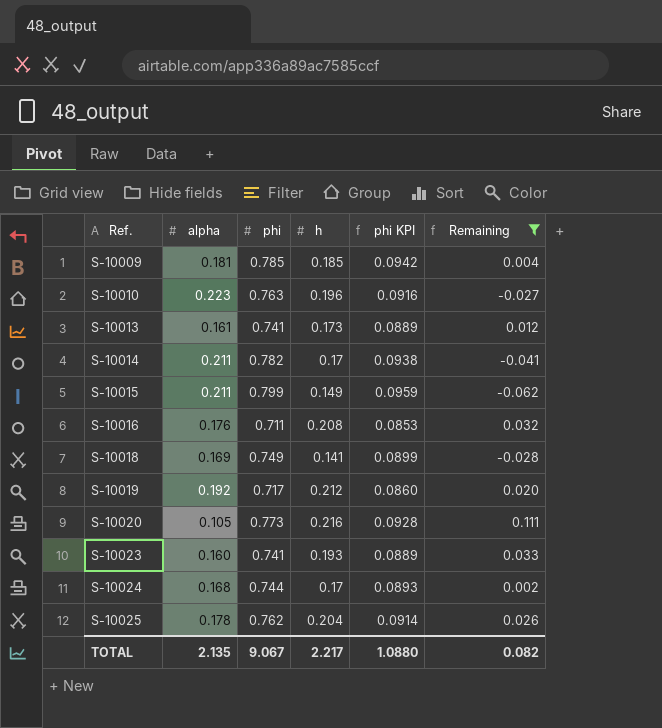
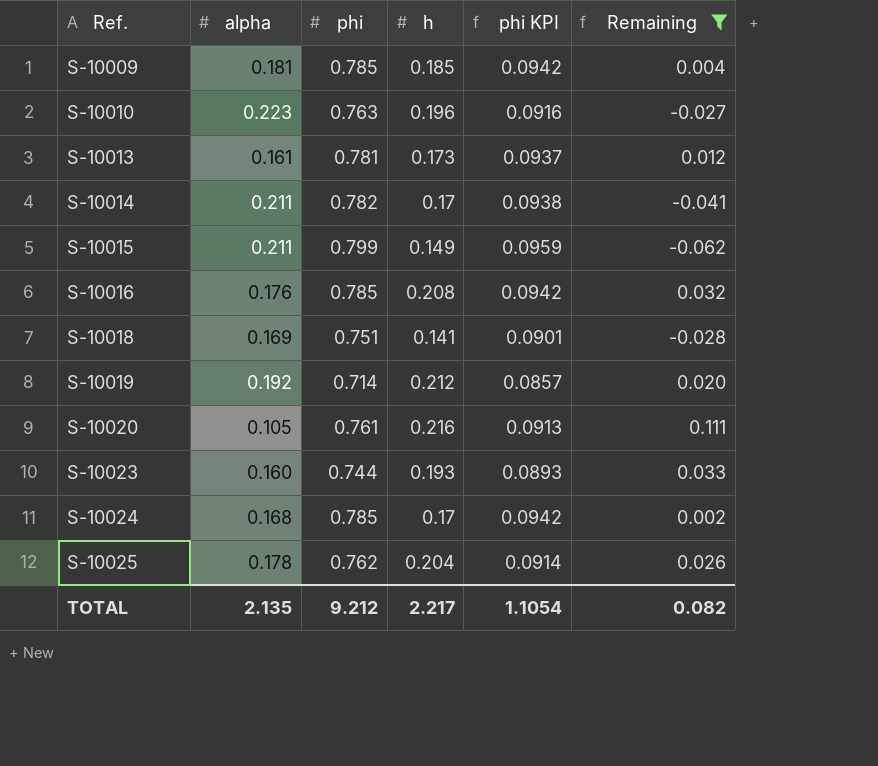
S-10013 | phi: 0.741 -> 0.781
S-10013 | phi KPI: 0.0889 -> 0.0937
S-10016 | phi: 0.711 -> 0.785
S-10016 | phi KPI: 0.0853 -> 0.0942
S-10018 | phi: 0.749 -> 0.751
S-10018 | phi KPI: 0.0899 -> 0.0901
S-10019 | phi: 0.717 -> 0.714
S-10019 | phi KPI: 0.0860 -> 0.0857
S-10020 | phi: 0.773 -> 0.761
S-10020 | phi KPI: 0.0928 -> 0.0913
S-10023 | phi: 0.741 -> 0.744
S-10023 | phi KPI: 0.0889 -> 0.0893
S-10024 | phi: 0.744 -> 0.785
S-10024 | phi KPI: 0.0893 -> 0.0942
TOTAL | phi: 9.067 -> 9.212
TOTAL | phi KPI: 1.0880 -> 1.1054

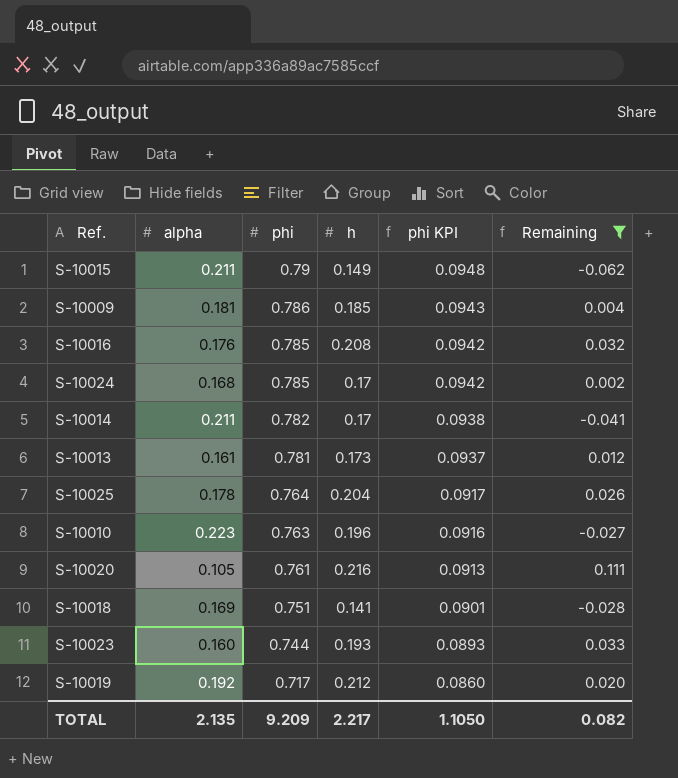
row order: Ref. ascending -> phi descending
S-10015 | phi: 0.799 -> 0.79
S-10015 | phi KPI: 0.0959 -> 0.0948
S-10009 | phi: 0.785 -> 0.786
S-10009 | phi KPI: 0.0942 -> 0.0943
S-10025 | phi: 0.762 -> 0.764
S-10025 | phi KPI: 0.0914 -> 0.0917
S-10019 | phi: 0.714 -> 0.717
S-10019 | phi KPI: 0.0857 -> 0.0860
TOTAL | phi: 9.212 -> 9.209
TOTAL | phi KPI: 1.1054 -> 1.1050

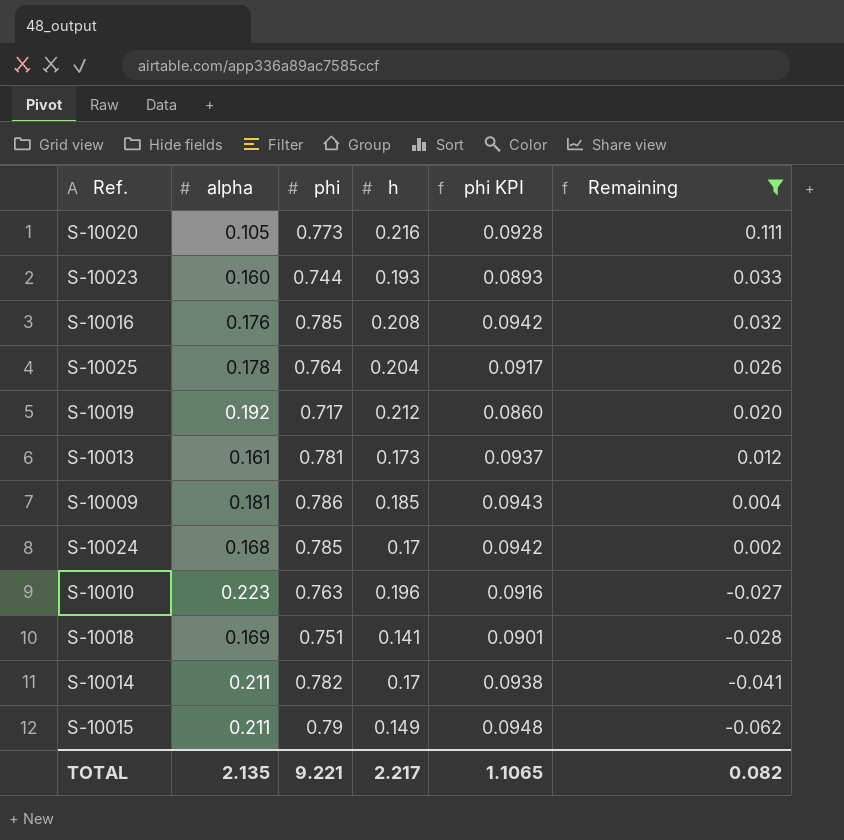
row order: phi descending -> Remaining descending
S-10020 | phi: 0.761 -> 0.773
S-10020 | phi KPI: 0.0913 -> 0.0928
TOTAL | phi: 9.209 -> 9.221
TOTAL | phi KPI: 1.1050 -> 1.1065

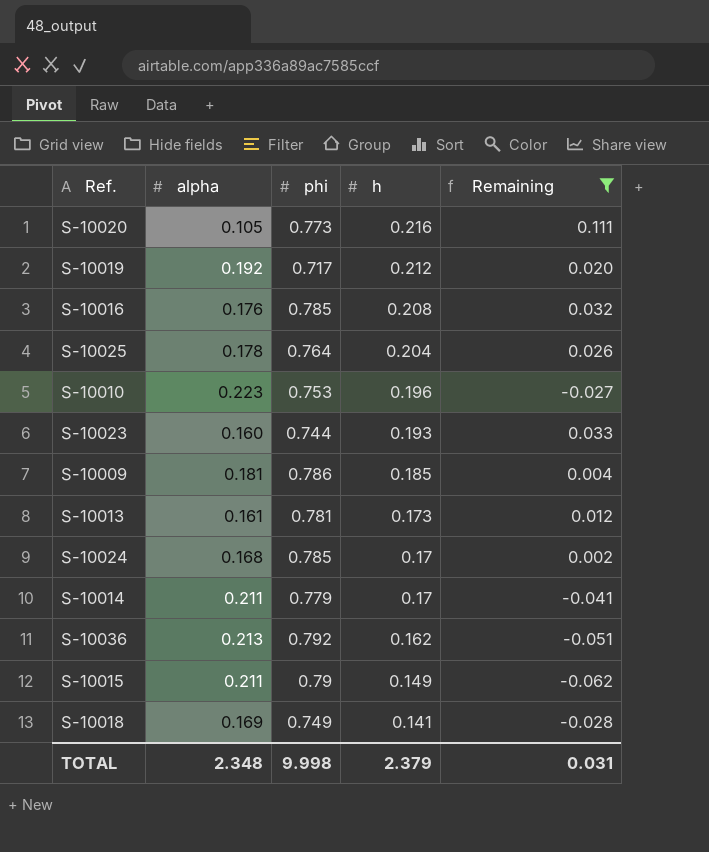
row order: Remaining descending -> h descending
column phi KPI | formula: [phi] * 0.12 -> none
S-10010 | phi: 0.763 -> 0.753
S-10014 | phi: 0.782 -> 0.779
row S-10036: none -> 0.213 | 0.792 | 0.162 | -0.051
S-10018 | phi: 0.751 -> 0.749
TOTAL | alpha: 2.135 -> 2.348
TOTAL | phi: 9.221 -> 9.998
TOTAL | h: 2.217 -> 2.379
TOTAL | Remaining: 0.082 -> 0.031

